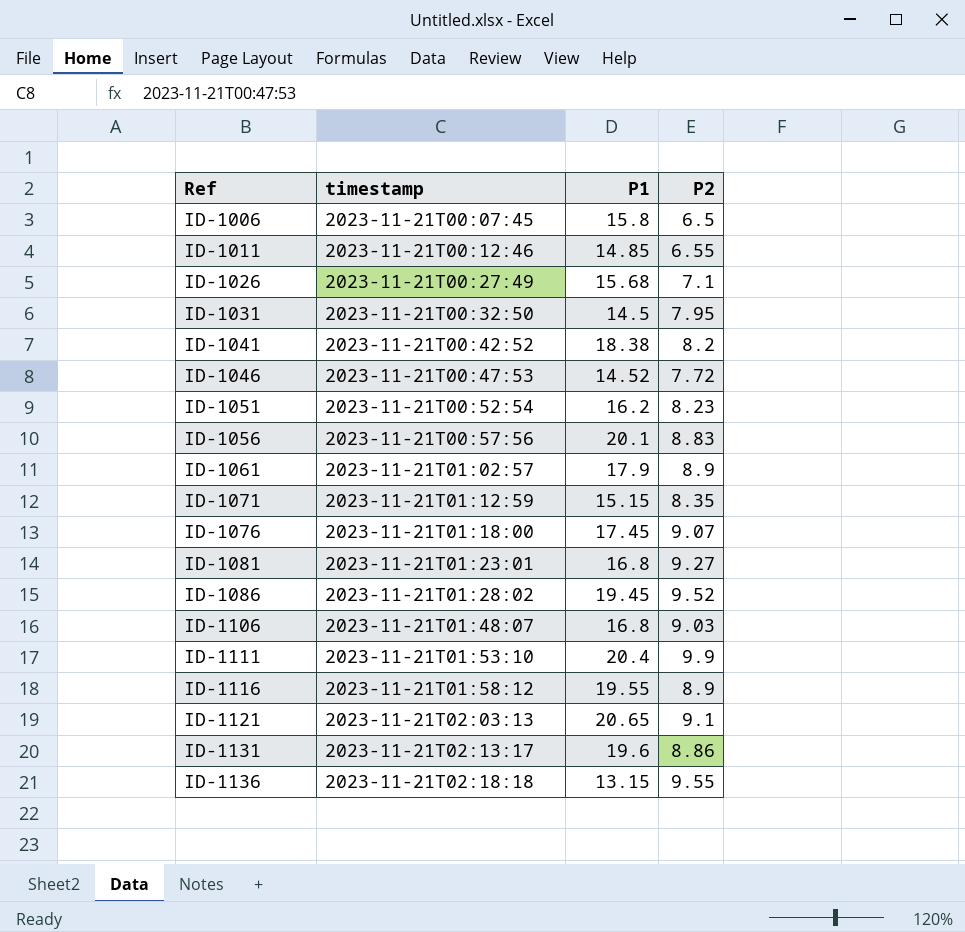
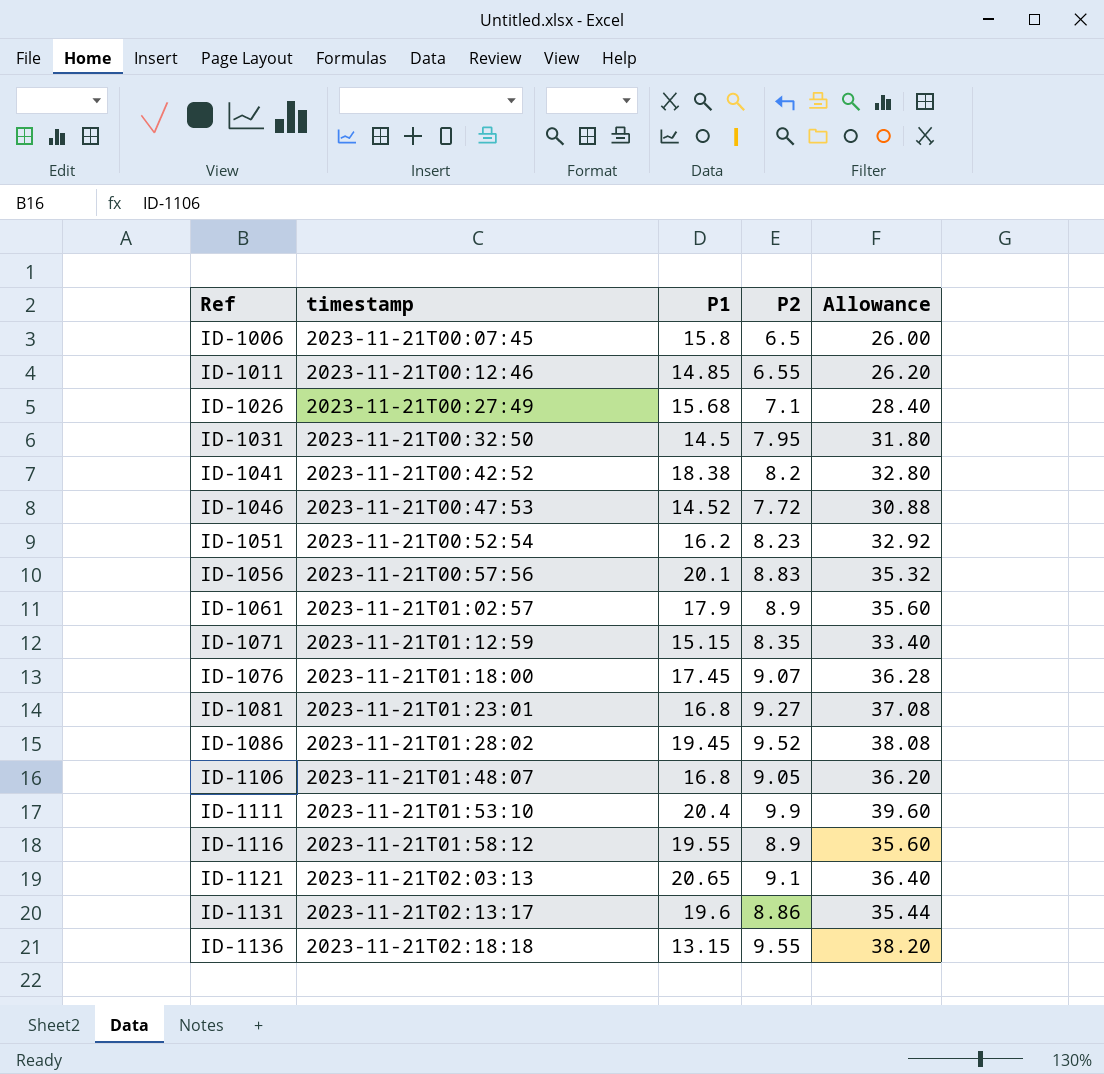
column Allowance | formula: none -> [P2] * 4
ID-1106 | P2: 9.03 -> 9.05

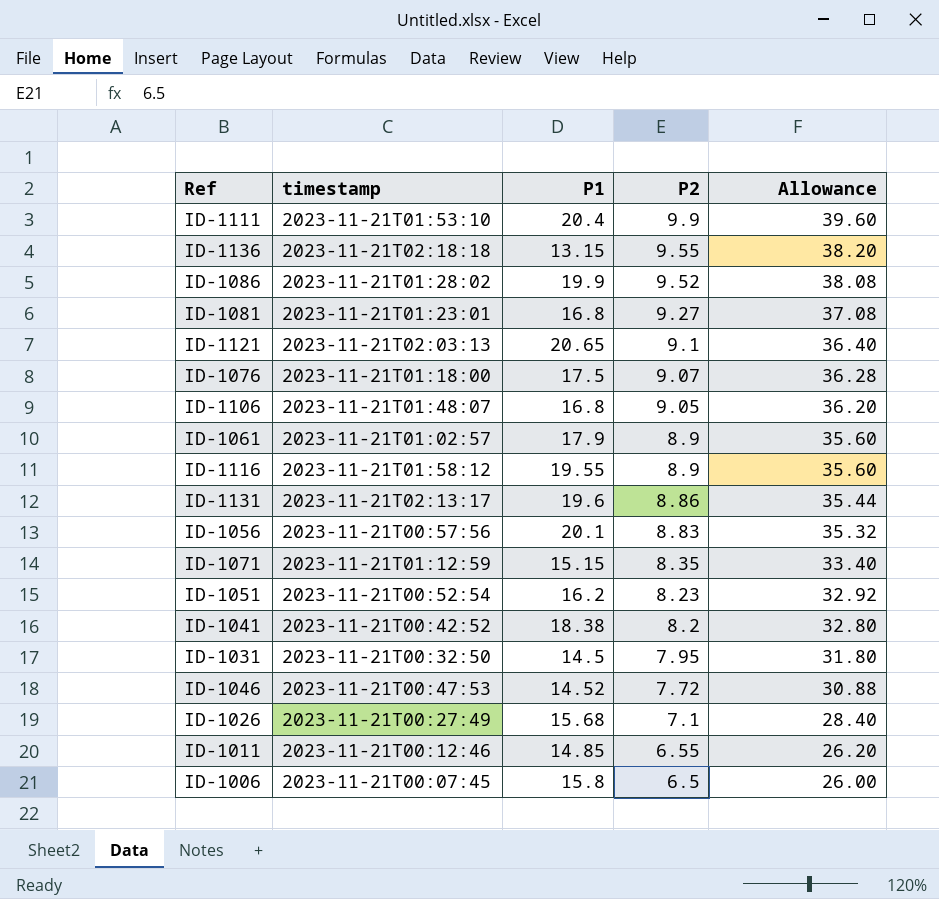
row order: Ref ascending -> P2 descending
ID-1086 | P1: 19.45 -> 19.9
ID-1076 | P1: 17.45 -> 17.5

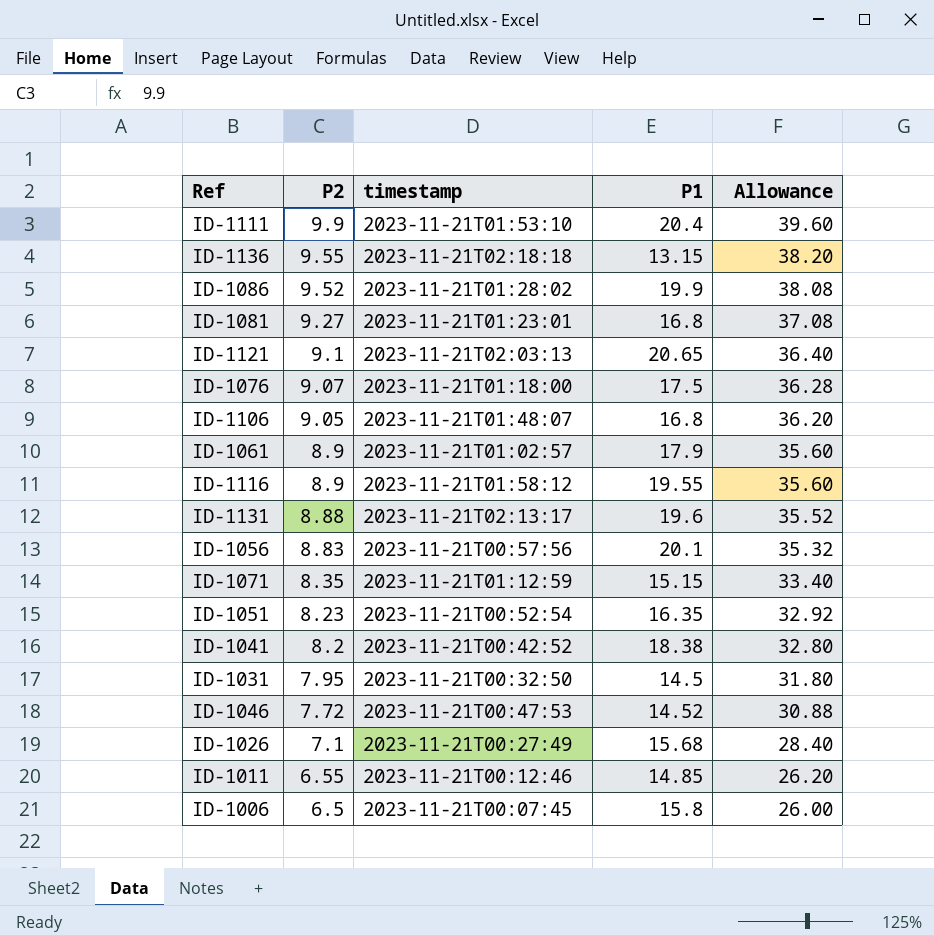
column P2 | position: 4 -> 2
ID-1131 | P2: 8.86 -> 8.88
ID-1131 | Allowance: 35.44 -> 35.52
ID-1051 | P1: 16.2 -> 16.35

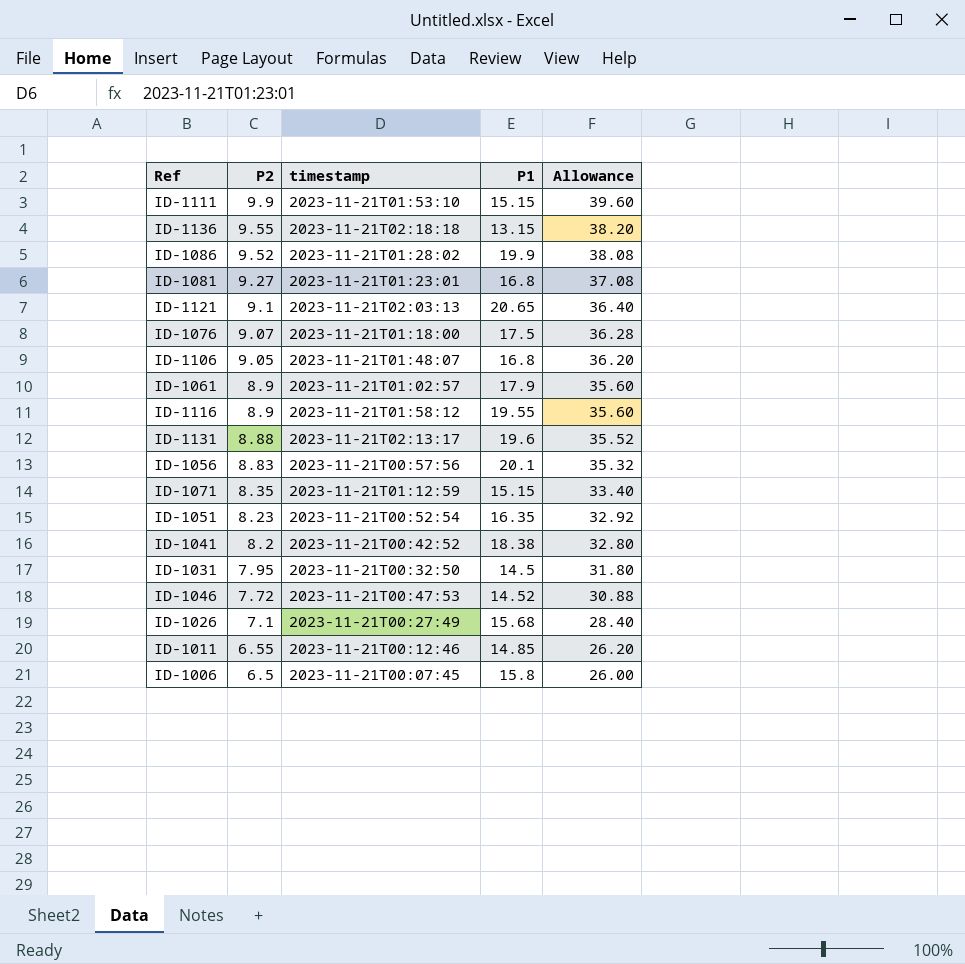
ID-1111 | P1: 20.4 -> 15.15

